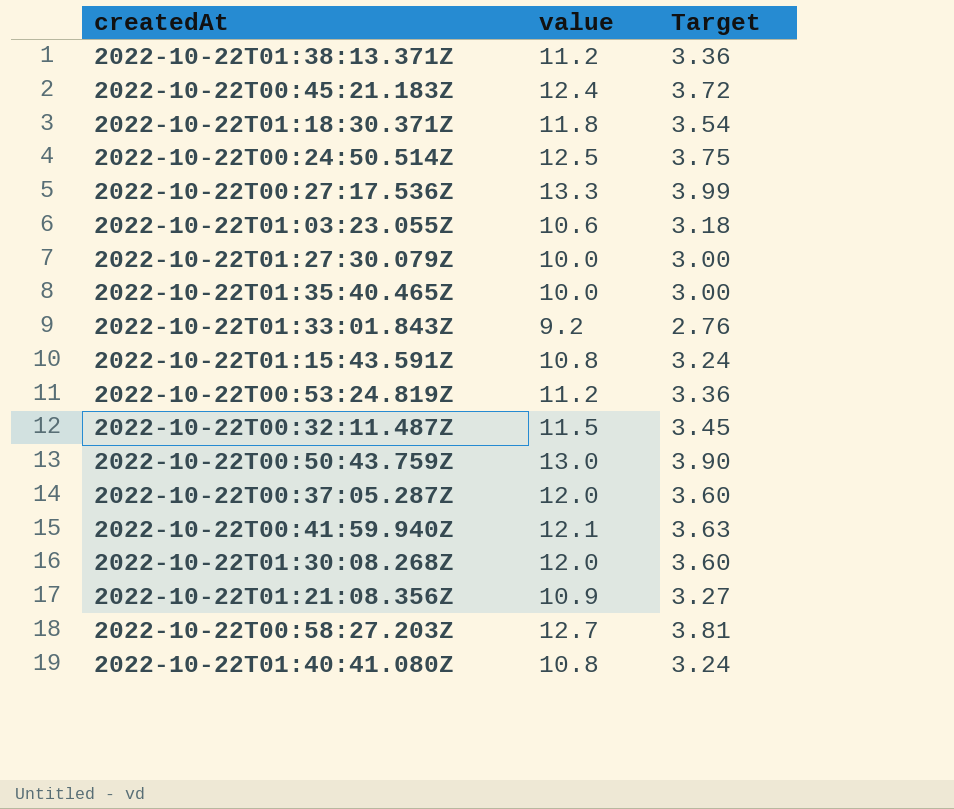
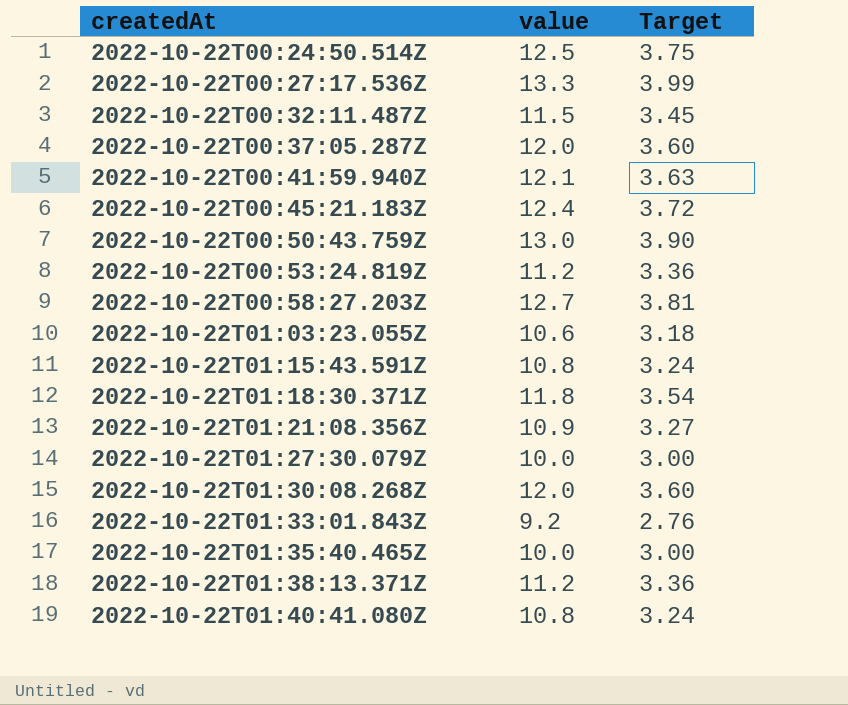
row order: none -> createdAt ascending

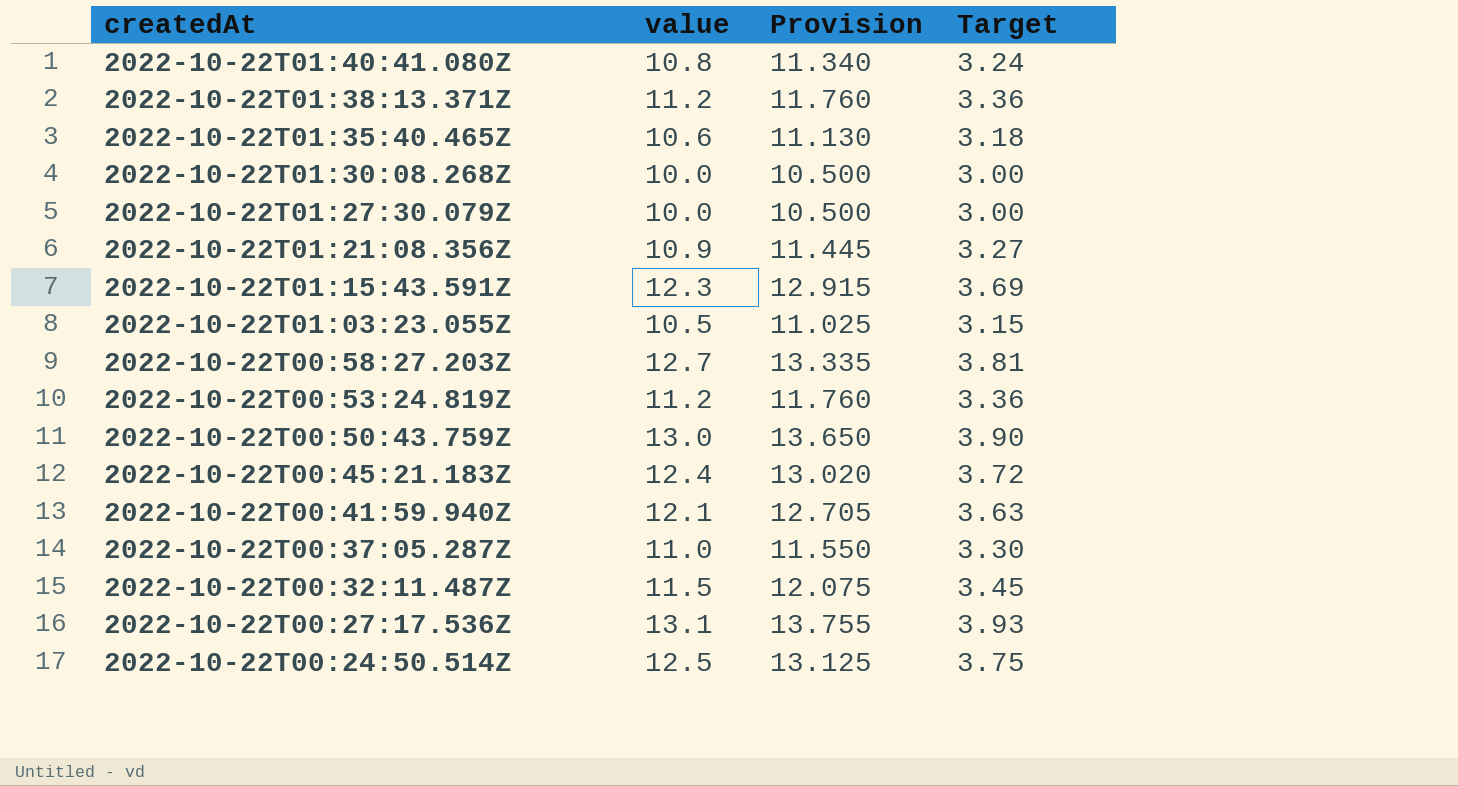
row order: createdAt ascending -> createdAt descending
column Provision | formula: none -> [value] * 1.05
row 2022-10-22T01:18:30.371Z: 11.8 | 3.54 -> none
row 2022-10-22T01:33:01.843Z: 9.2 | 2.76 -> none
2022-10-22T01:35:40.465Z | value: 10.0 -> 10.6
2022-10-22T01:35:40.465Z | Target: 3.00 -> 3.18
2022-10-22T01:30:08.268Z | value: 12.0 -> 10.0
2022-10-22T01:30:08.268Z | Target: 3.60 -> 3.00
2022-10-22T01:15:43.591Z | value: 10.8 -> 12.3
2022-10-22T01:15:43.591Z | Target: 3.24 -> 3.69
2022-10-22T01:03:23.055Z | value: 10.6 -> 10.5
2022-10-22T01:03:23.055Z | Target: 3.18 -> 3.15
2022-10-22T00:37:05.287Z | value: 12.0 -> 11.0
2022-10-22T00:37:05.287Z | Target: 3.60 -> 3.30
2022-10-22T00:27:17.536Z | value: 13.3 -> 13.1
2022-10-22T00:27:17.536Z | Target: 3.99 -> 3.93

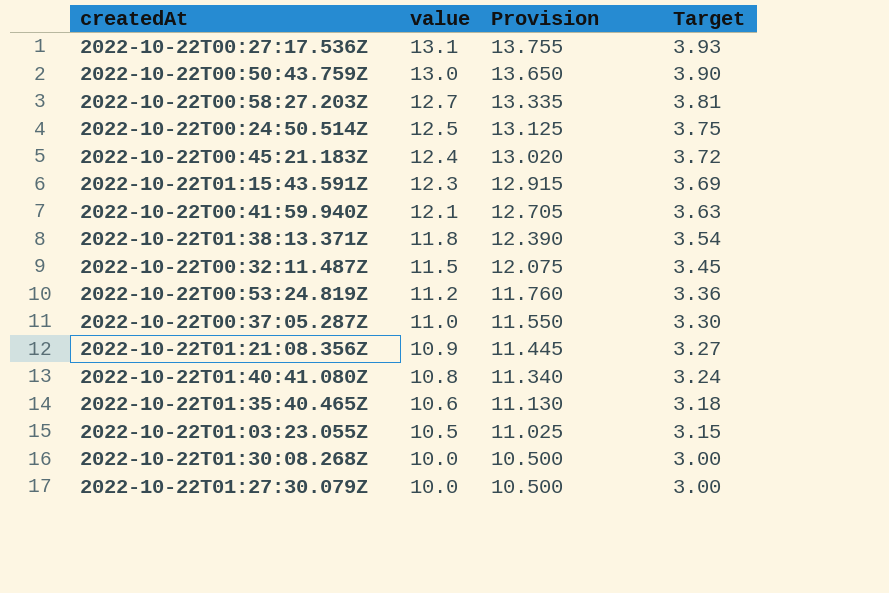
row order: createdAt descending -> value descending
2022-10-22T01:38:13.371Z | value: 11.2 -> 11.8
2022-10-22T01:38:13.371Z | Provision: 11.760 -> 12.390
2022-10-22T01:38:13.371Z | Target: 3.36 -> 3.54

